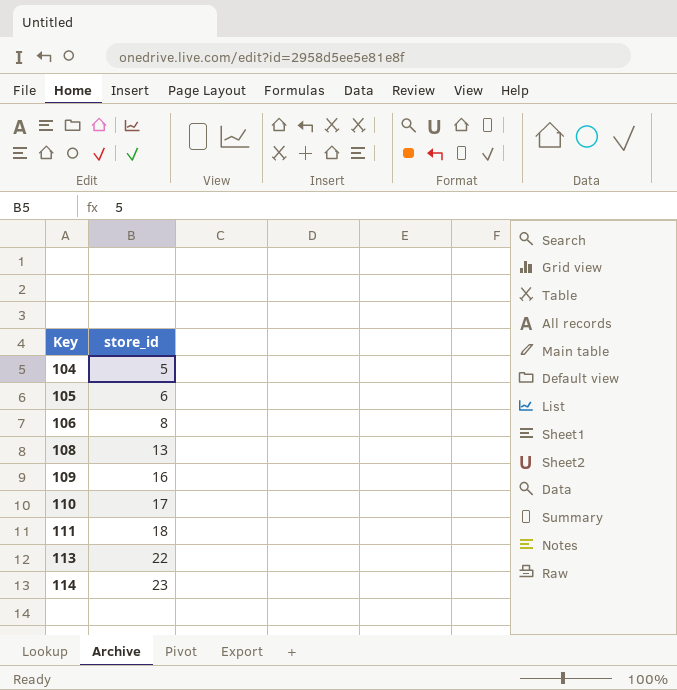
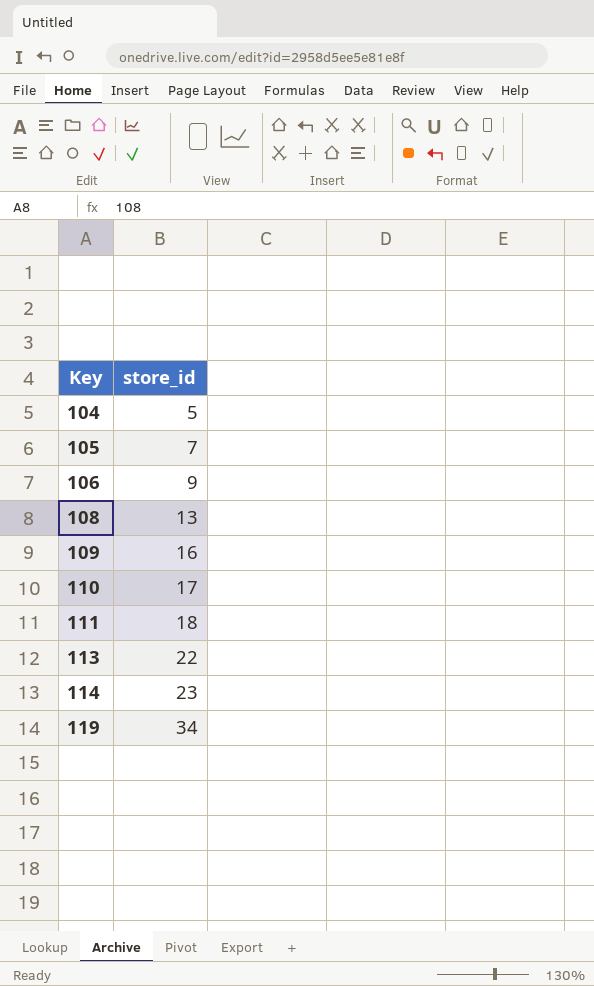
105 | store_id: 6 -> 7
106 | store_id: 8 -> 9
row 119: none -> 34

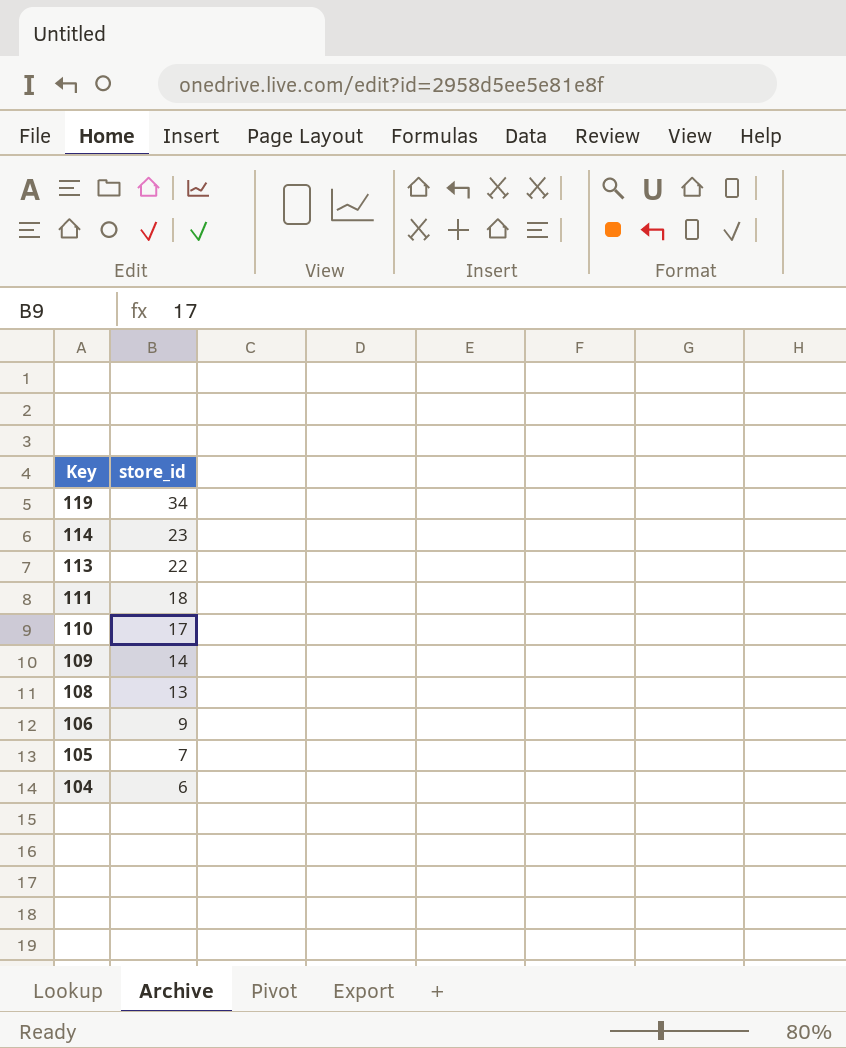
row order: Key ascending -> Key descending
109 | store_id: 16 -> 14
104 | store_id: 5 -> 6

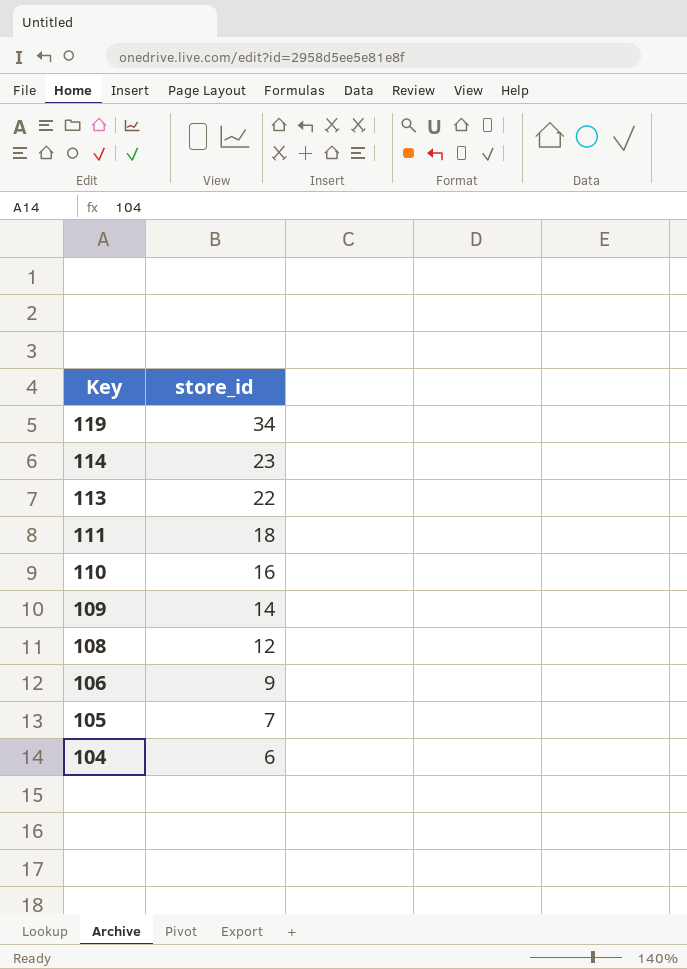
110 | store_id: 17 -> 16
108 | store_id: 13 -> 12

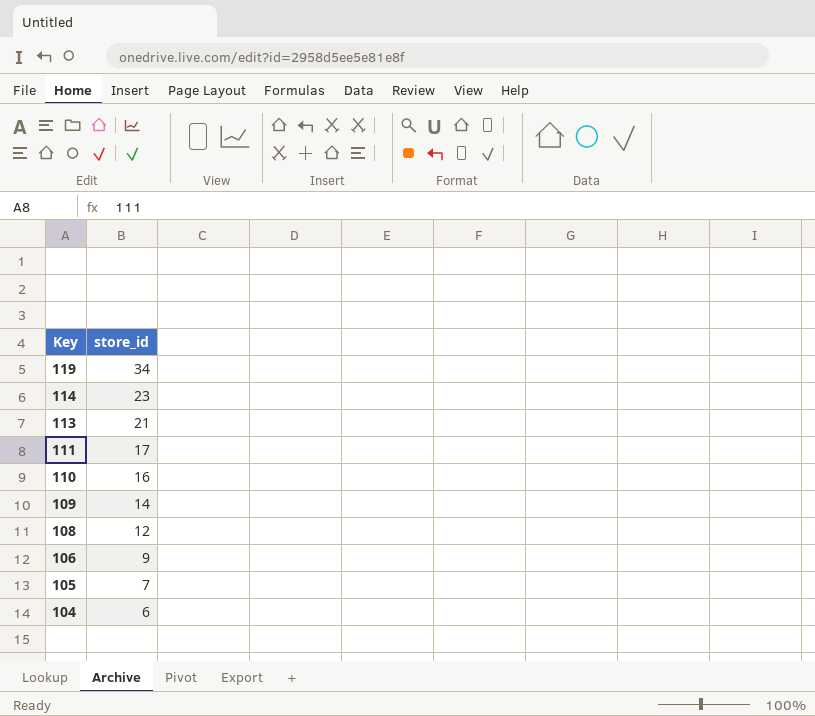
113 | store_id: 22 -> 21
111 | store_id: 18 -> 17

